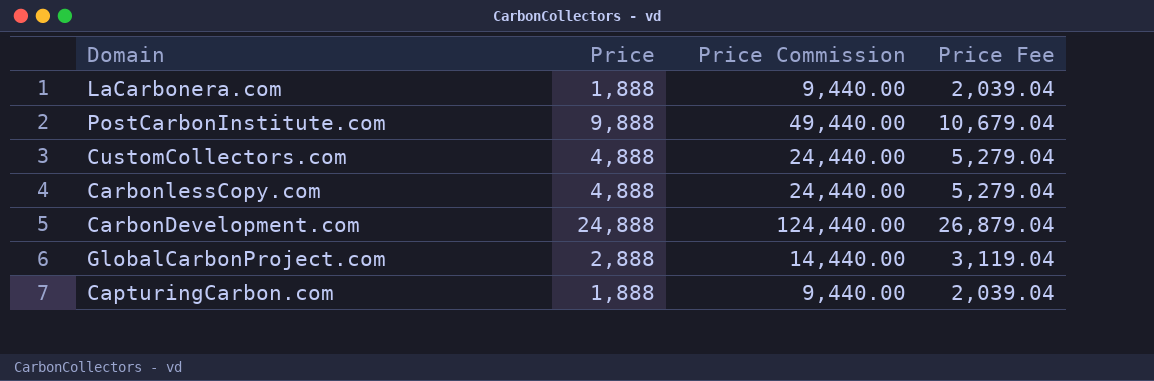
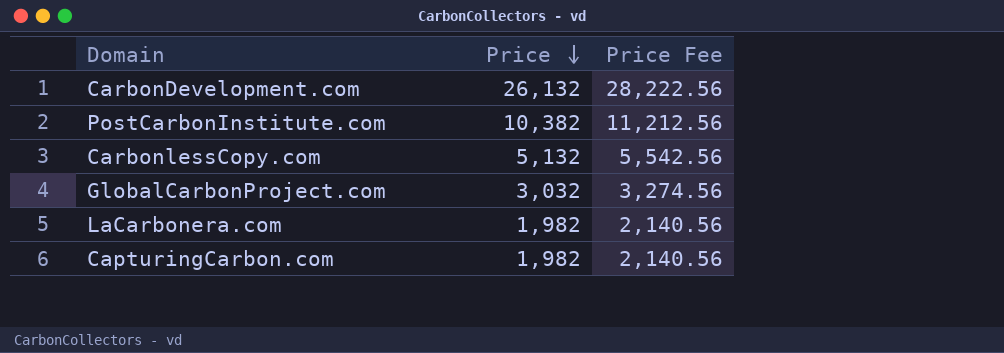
row order: none -> Price descending
column Price Commission | formula: [Price] * 5 -> none
row CustomCollectors.com: 4,888 | 24,440.00 | 5,279.04 -> none
CarbonDevelopment.com | Price: 24,888 -> 26,132
CarbonDevelopment.com | Price Fee: 26,879.04 -> 28,222.56
PostCarbonInstitute.com | Price: 9,888 -> 10,382
PostCarbonInstitute.com | Price Fee: 10,679.04 -> 11,212.56
CarbonlessCopy.com | Price: 4,888 -> 5,132
CarbonlessCopy.com | Price Fee: 5,279.04 -> 5,542.56
GlobalCarbonProject.com | Price: 2,888 -> 3,032
GlobalCarbonProject.com | Price Fee: 3,119.04 -> 3,274.56
LaCarbonera.com | Price: 1,888 -> 1,982
LaCarbonera.com | Price Fee: 2,039.04 -> 2,140.56
CapturingCarbon.com | Price: 1,888 -> 1,982
CapturingCarbon.com | Price Fee: 2,039.04 -> 2,140.56

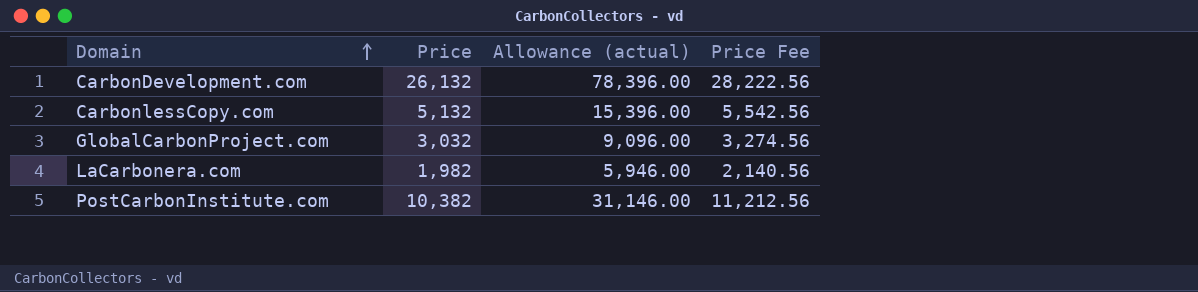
row order: Price descending -> Domain ascending
column Allowance (actual) | formula: none -> [Price] * 3
row CapturingCarbon.com: 1,982 | 2,140.56 -> none

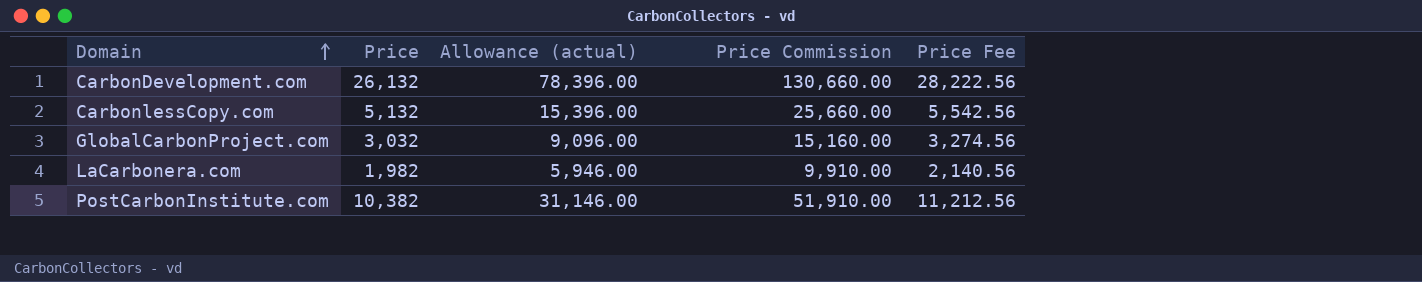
column Price Commission | formula: none -> [Price] * 5

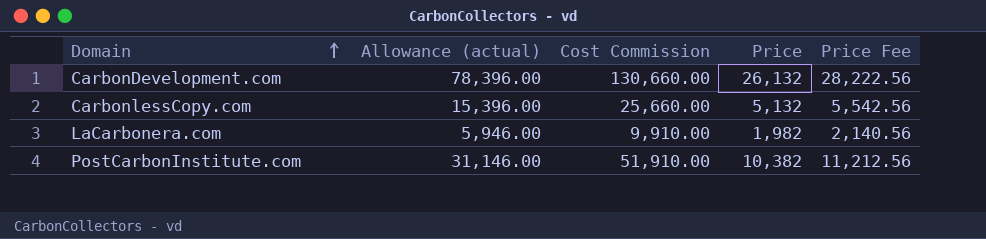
column name: Price Commission -> Cost Commission
column Price | position: 2 -> 4
row GlobalCarbonProject.com: 3,032 | 9,096.00 | 15,160.00 | 3,274.56 -> none

